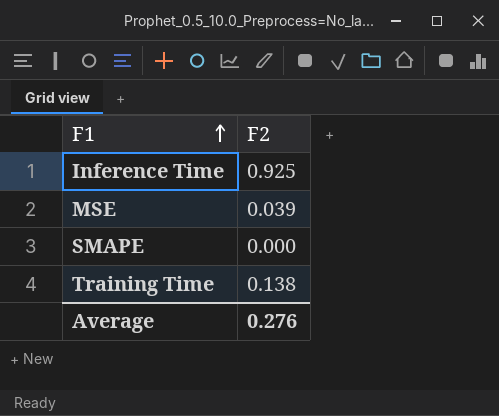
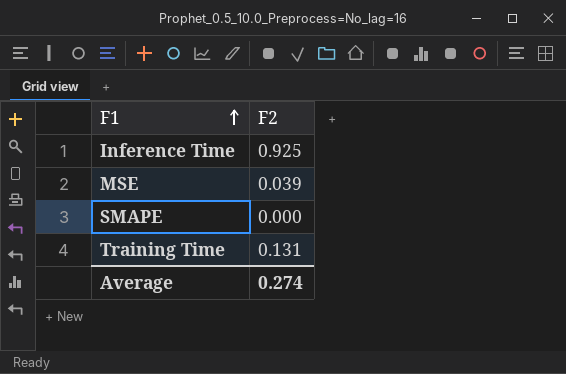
Training Time | F2: 0.138 -> 0.131
Average | F2: 0.276 -> 0.274

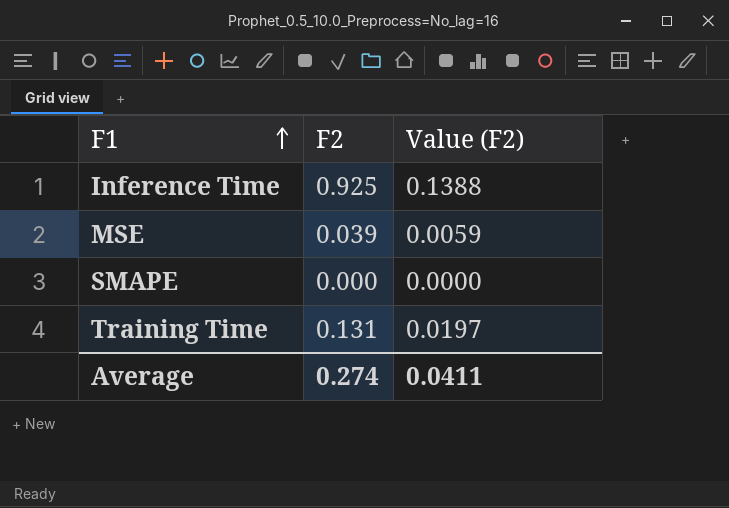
column Value (F2) | formula: none -> [F2] * 0.15

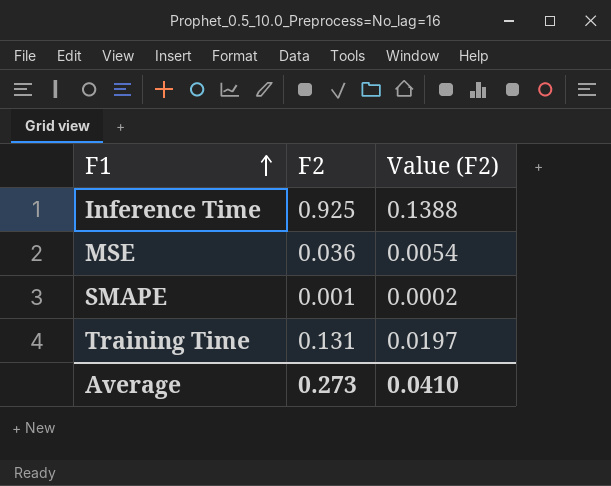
MSE | F2: 0.039 -> 0.036
MSE | Value (F2): 0.0059 -> 0.0054
SMAPE | F2: 0.000 -> 0.001
SMAPE | Value (F2): 0.0000 -> 0.0002
Average | F2: 0.274 -> 0.273
Average | Value (F2): 0.0411 -> 0.0410

